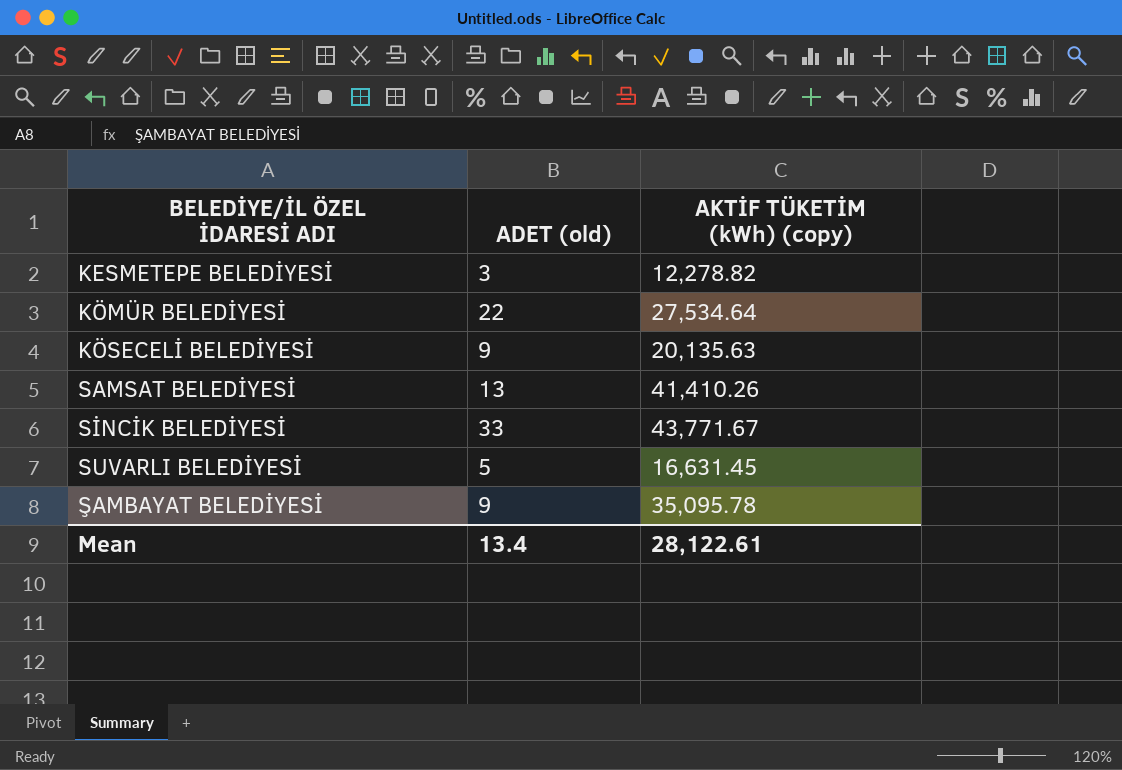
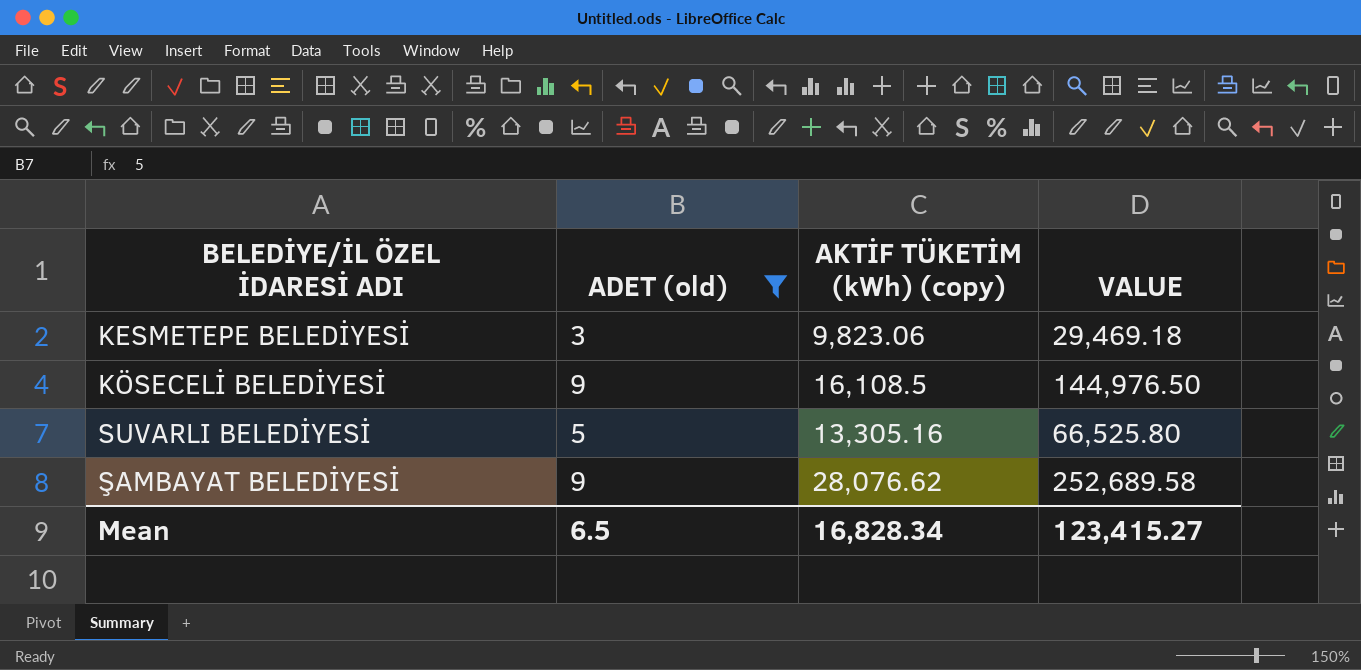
filter: none -> ADET (old) <= 9
column VALUE | formula: none -> [ADET (old)] * [AKTİF TÜKETİM (kWh) (copy)]
KESMETEPE BELEDİYESİ | AKTİF TÜKETİM (kWh) (copy): 12,278.82 -> 9,823.06
KÖSECELİ BELEDİYESİ | AKTİF TÜKETİM (kWh) (copy): 20,135.63 -> 16,108.5
SUVARLI BELEDİYESİ | AKTİF TÜKETİM (kWh) (copy): 16,631.45 -> 13,305.16
ŞAMBAYAT BELEDİYESİ | AKTİF TÜKETİM (kWh) (copy): 35,095.78 -> 28,076.62
Mean | ADET (old): 13.4 -> 6.5
Mean | AKTİF TÜKETİM (kWh) (copy): 28,122.61 -> 16,828.34

